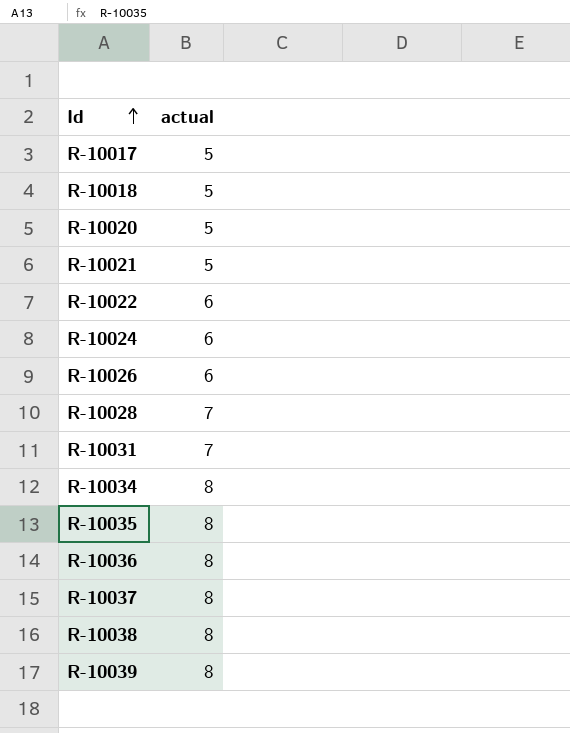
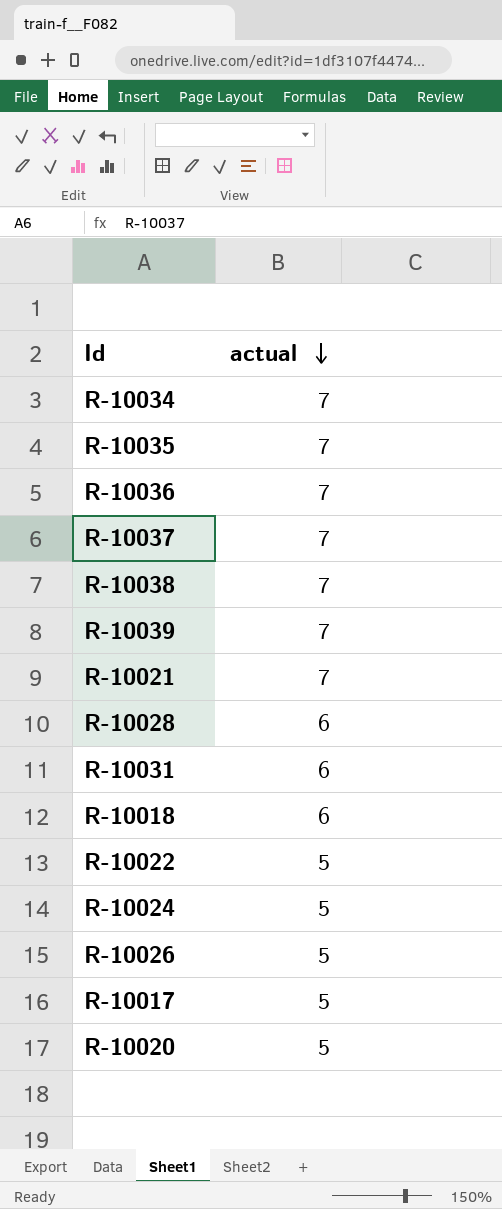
row order: Id ascending -> actual descending
R-10034 | actual: 8 -> 7
R-10035 | actual: 8 -> 7
R-10036 | actual: 8 -> 7
R-10037 | actual: 8 -> 7
R-10038 | actual: 8 -> 7
R-10039 | actual: 8 -> 7
R-10021 | actual: 5 -> 7
R-10028 | actual: 7 -> 6
R-10031 | actual: 7 -> 6
R-10018 | actual: 5 -> 6
R-10022 | actual: 6 -> 5
R-10024 | actual: 6 -> 5
R-10026 | actual: 6 -> 5

